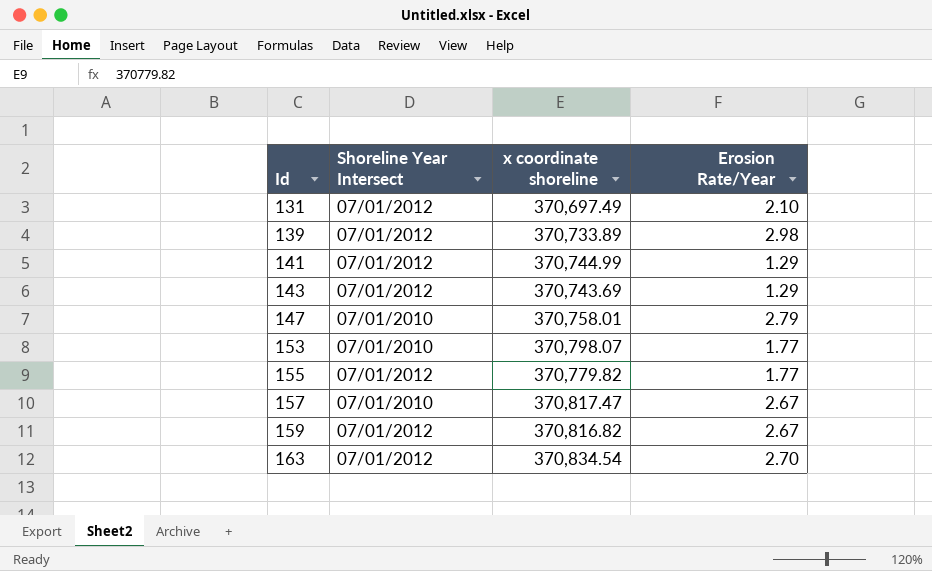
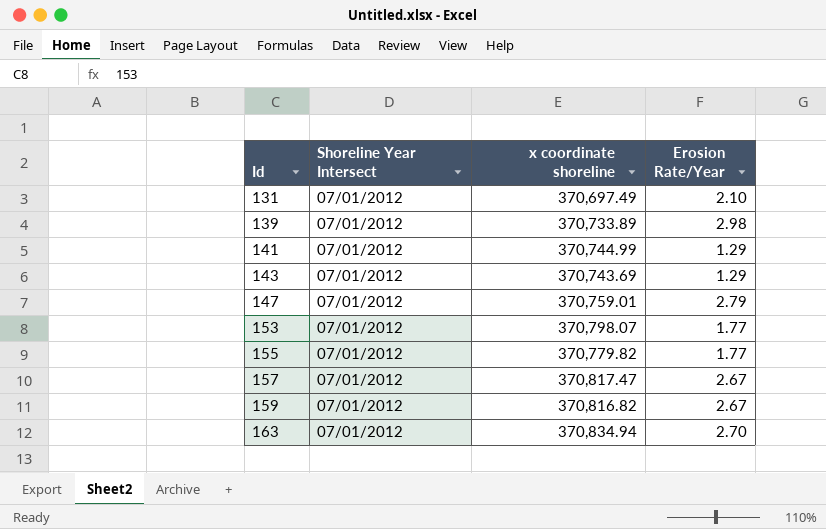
147 | Shoreline Year Intersect: 07/01/2010 -> 07/01/2012
147 | x coordinate shoreline: 370,758.01 -> 370,759.01
153 | Shoreline Year Intersect: 07/01/2010 -> 07/01/2012
157 | Shoreline Year Intersect: 07/01/2010 -> 07/01/2012
163 | x coordinate shoreline: 370,834.54 -> 370,834.94

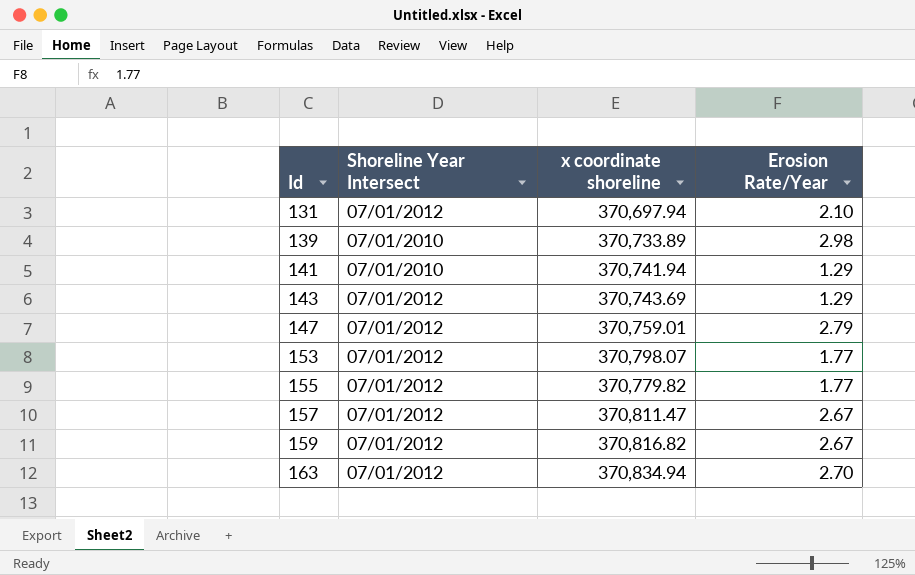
131 | x coordinate shoreline: 370,697.49 -> 370,697.94
139 | Shoreline Year Intersect: 07/01/2012 -> 07/01/2010
141 | Shoreline Year Intersect: 07/01/2012 -> 07/01/2010
141 | x coordinate shoreline: 370,744.99 -> 370,741.94
157 | x coordinate shoreline: 370,817.47 -> 370,811.47

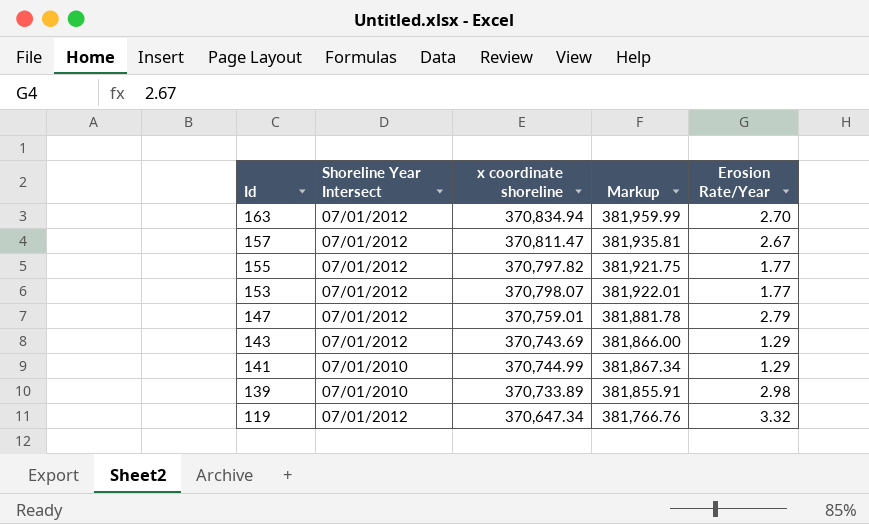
row order: Id ascending -> Id descending
column Markup | formula: none -> [x coordinate shoreline] * 1.03
row 131: 07/01/2012 | 370,697.94 | 2.10 -> none
row 159: 07/01/2012 | 370,816.82 | 2.67 -> none
155 | x coordinate shoreline: 370,779.82 -> 370,797.82
141 | x coordinate shoreline: 370,741.94 -> 370,744.99
row 119: none -> 07/01/2012 | 370,647.34 | 381,766.76 | 3.32

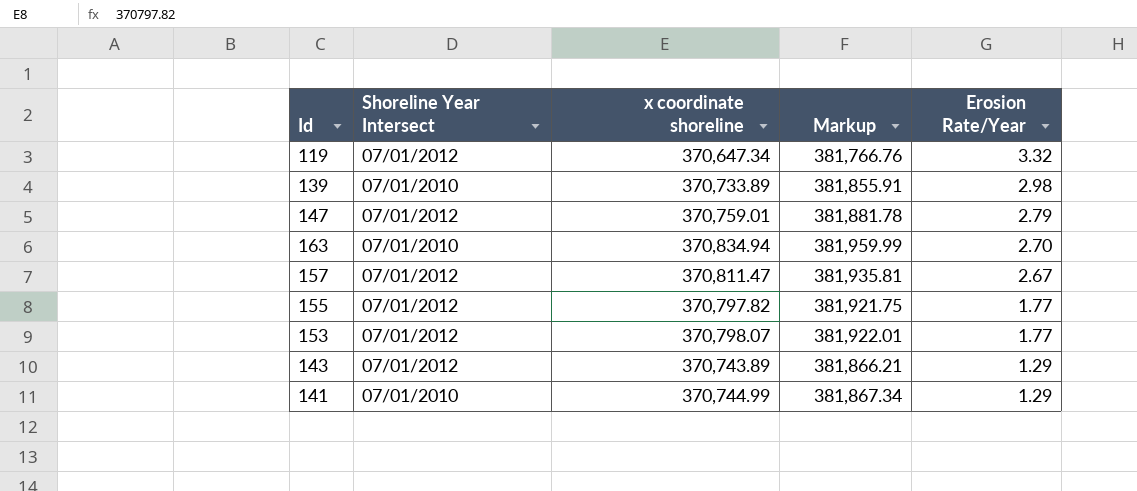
row order: Id descending -> Erosion Rate/Year descending
163 | Shoreline Year Intersect: 07/01/2012 -> 07/01/2010
143 | x coordinate shoreline: 370,743.69 -> 370,743.89
143 | Markup: 381,866.00 -> 381,866.21

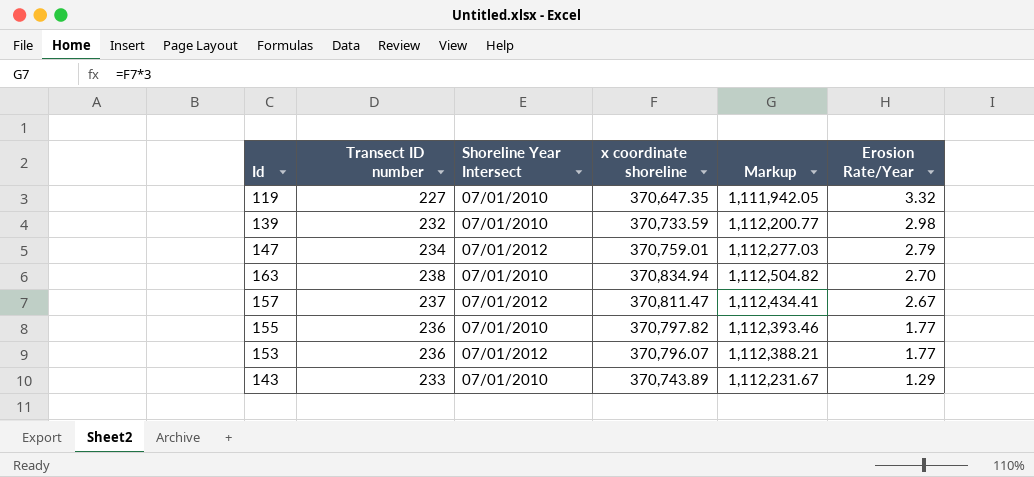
column Transect ID number | position: none -> 2
column Markup | formula: [x coordinate shoreline] * 1.03 -> [x coordinate shoreline] * 3
row 141: 07/01/2010 | 370,744.99 | 381,867.34 | 1.29 -> none
119 | Shoreline Year Intersect: 07/01/2012 -> 07/01/2010
119 | x coordinate shoreline: 370,647.34 -> 370,647.35
139 | x coordinate shoreline: 370,733.89 -> 370,733.59
155 | Shoreline Year Intersect: 07/01/2012 -> 07/01/2010
153 | x coordinate shoreline: 370,798.07 -> 370,796.07
143 | Shoreline Year Intersect: 07/01/2012 -> 07/01/2010

